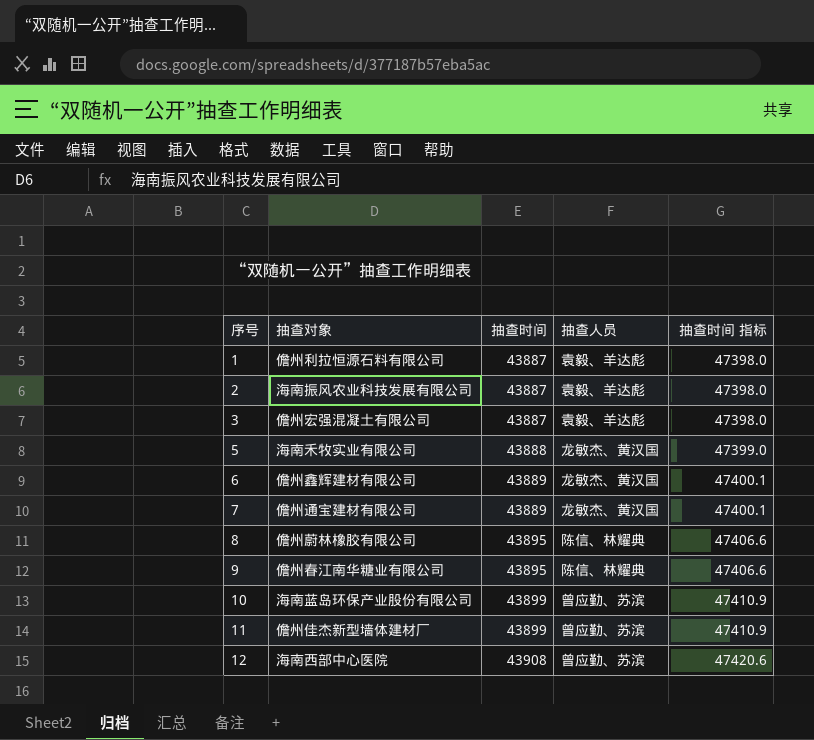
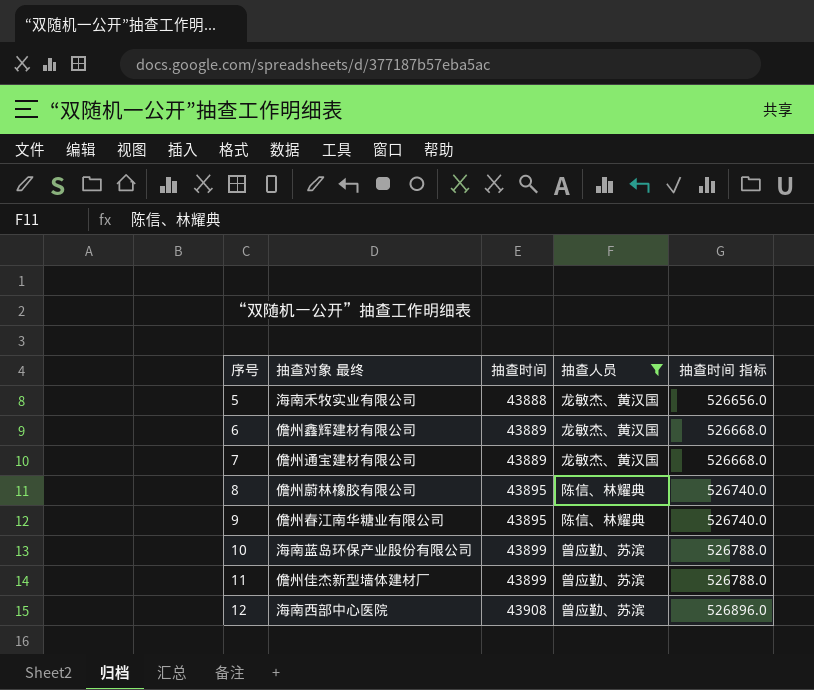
filter: none -> 抽查人员 != 袁毅、羊达彪
column name: 抽查对象 -> 抽查对象 最终
column 抽查时间 指标 | formula: [抽查时间] * 1.08 -> [抽查时间] * 12

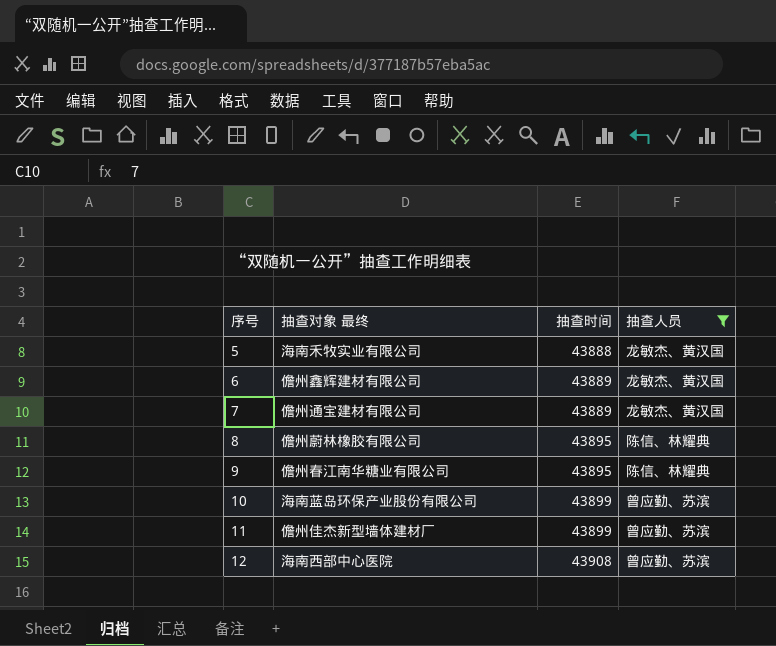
column 抽查时间 指标 | formula: [抽查时间] * 12 -> none

